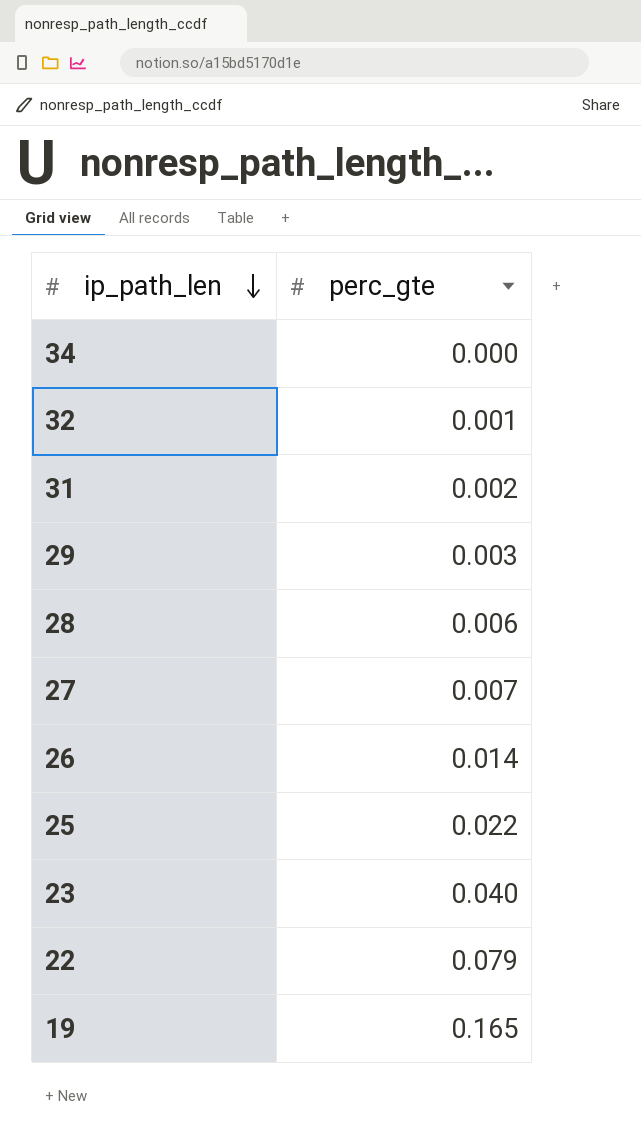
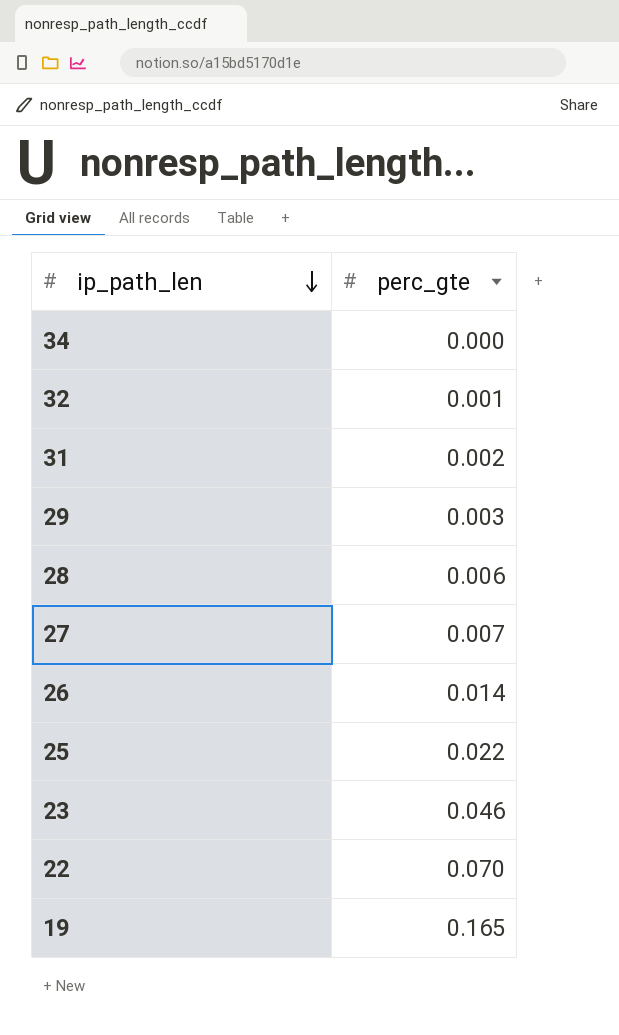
23 | perc_gte: 0.040 -> 0.046
22 | perc_gte: 0.079 -> 0.070

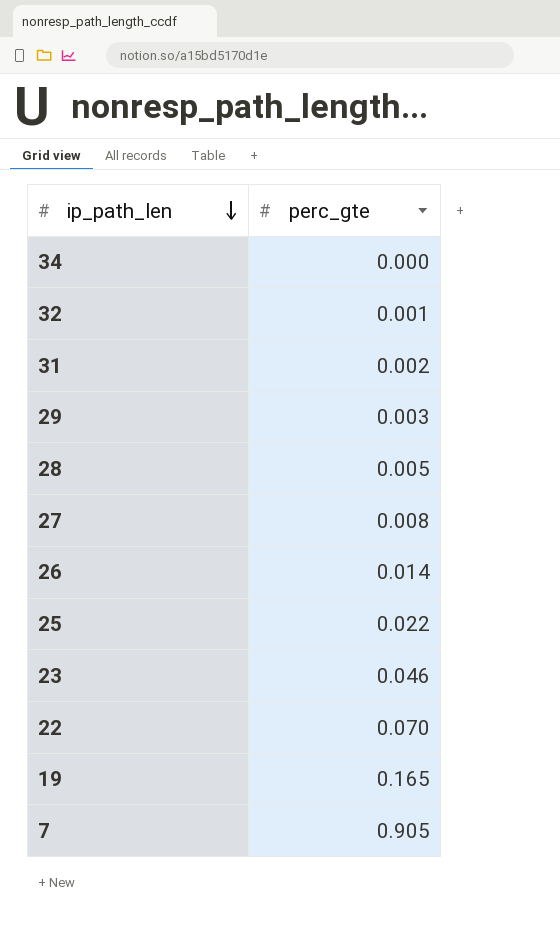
28 | perc_gte: 0.006 -> 0.005
27 | perc_gte: 0.007 -> 0.008
row 7: none -> 0.905

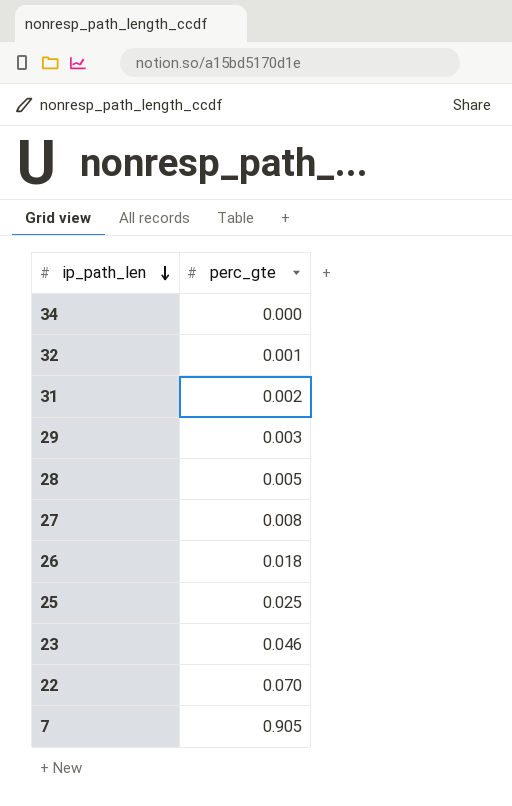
row 19: 0.165 -> none
26 | perc_gte: 0.014 -> 0.018
25 | perc_gte: 0.022 -> 0.025

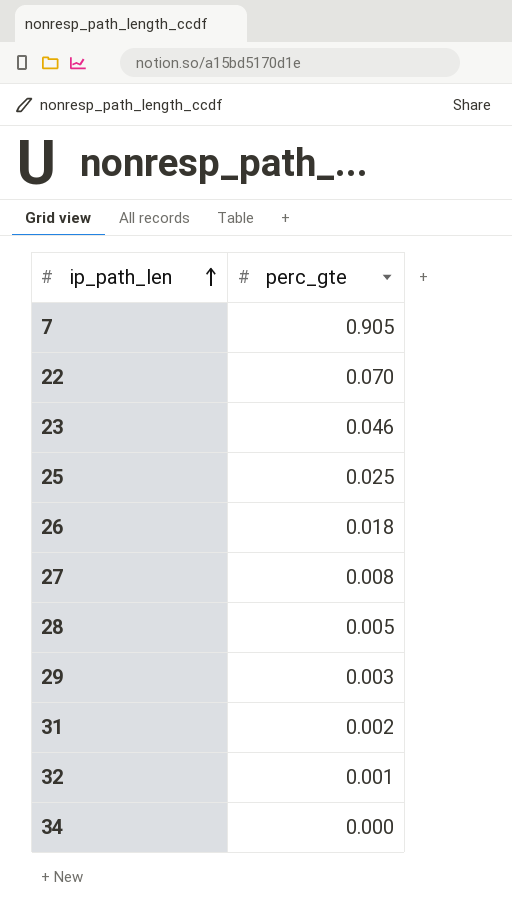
row order: ip_path_len descending -> ip_path_len ascending

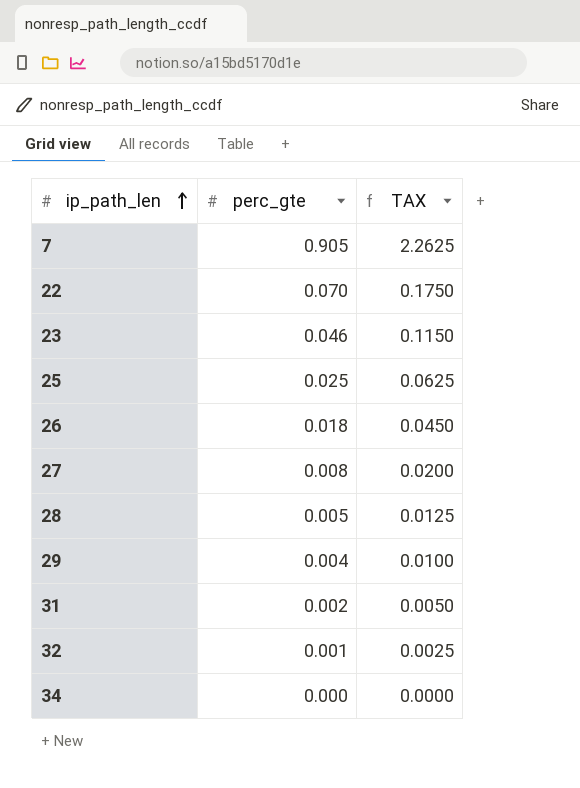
column TAX | formula: none -> [perc_gte] * 2.5
29 | perc_gte: 0.003 -> 0.004

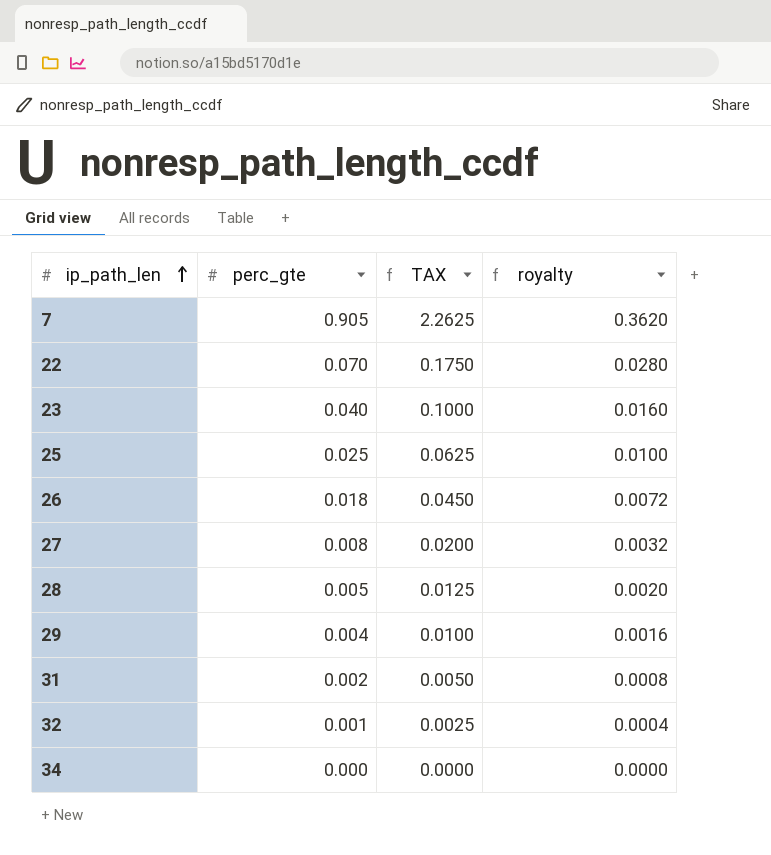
column royalty | formula: none -> [perc_gte] * 0.4
23 | perc_gte: 0.046 -> 0.040
23 | TAX: 0.1150 -> 0.1000

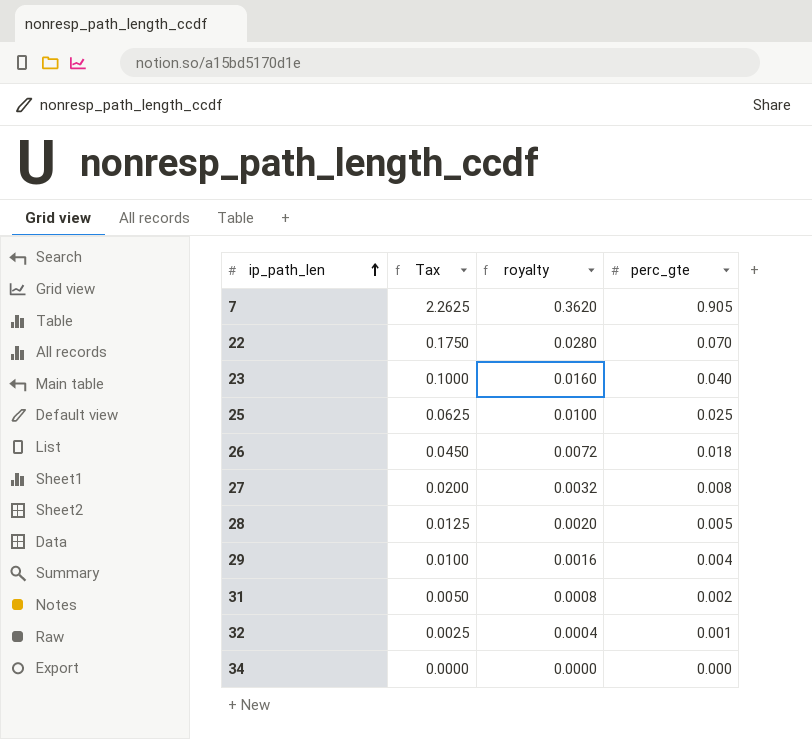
column name: TAX -> Tax
column perc_gte | position: 2 -> 4

